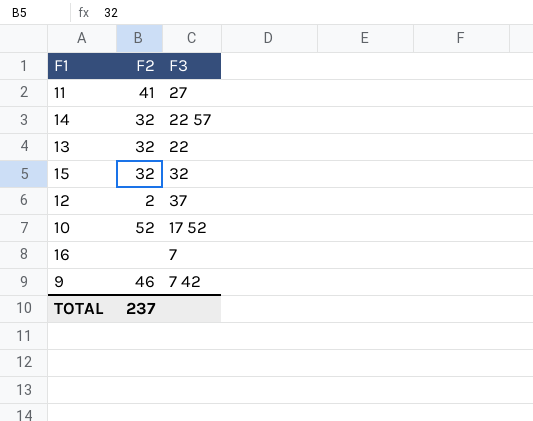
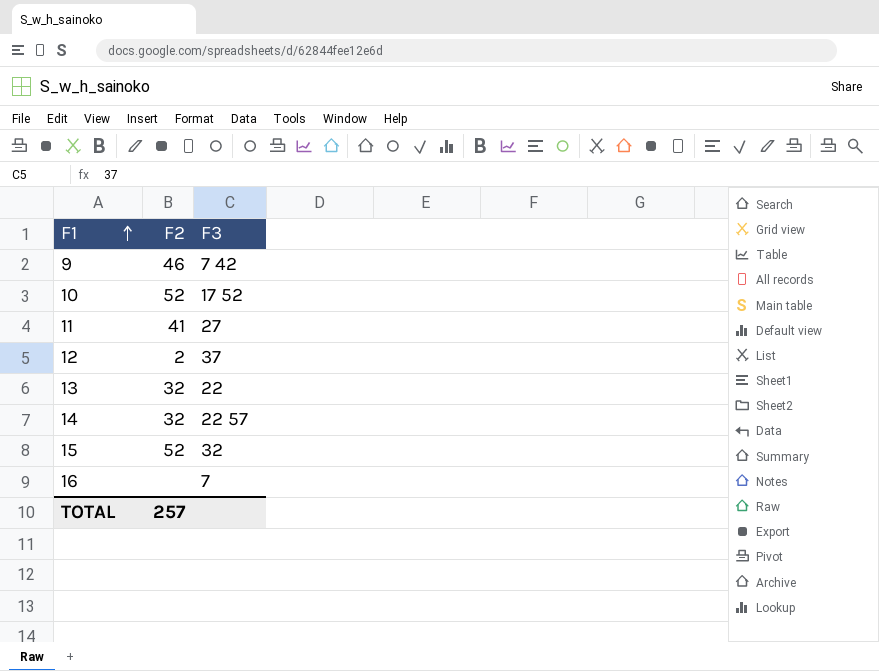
row order: none -> F1 ascending
15 | F2: 32 -> 52
TOTAL | F2: 237 -> 257

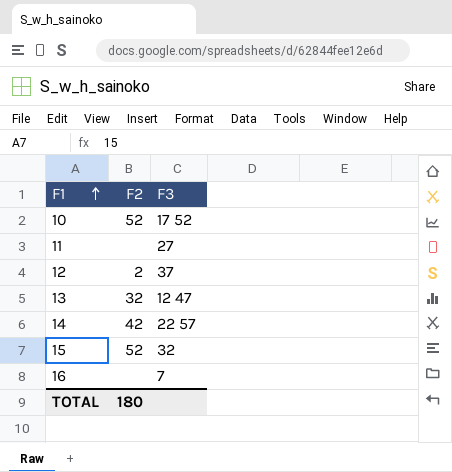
row 9: 46 | 7 42 -> none
11 | F2: 41 -> none
13 | F3: 22 -> 12 47
14 | F2: 32 -> 42
TOTAL | F2: 257 -> 180

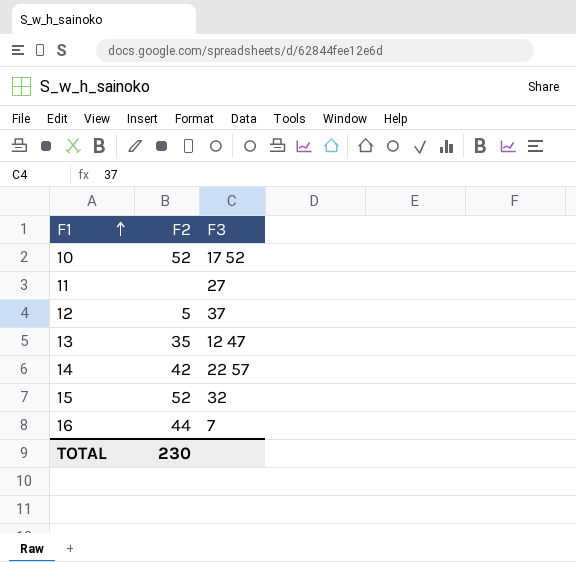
12 | F2: 2 -> 5
13 | F2: 32 -> 35
16 | F2: none -> 44
TOTAL | F2: 180 -> 230

